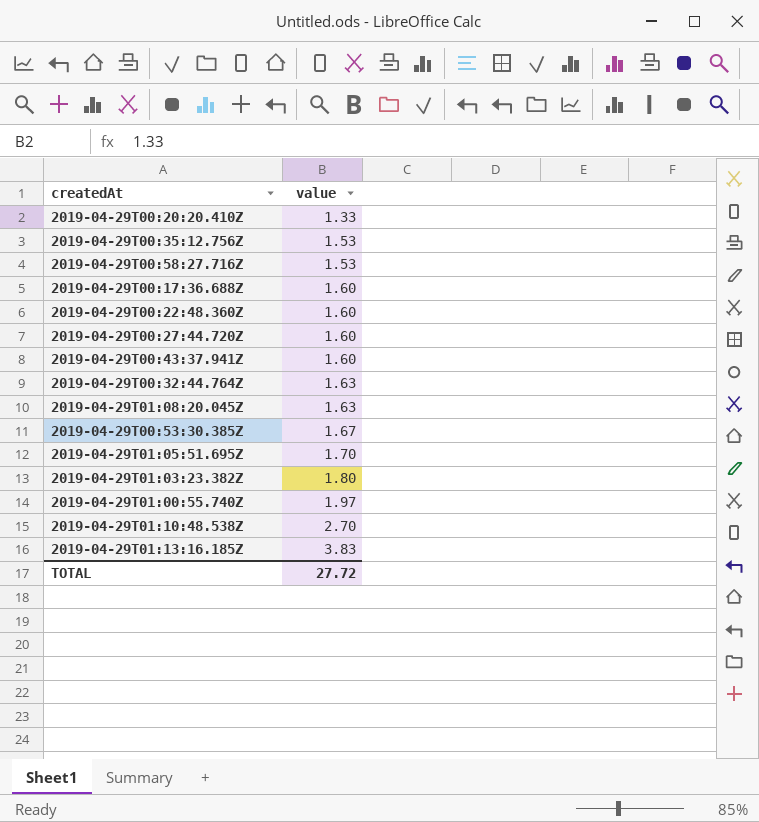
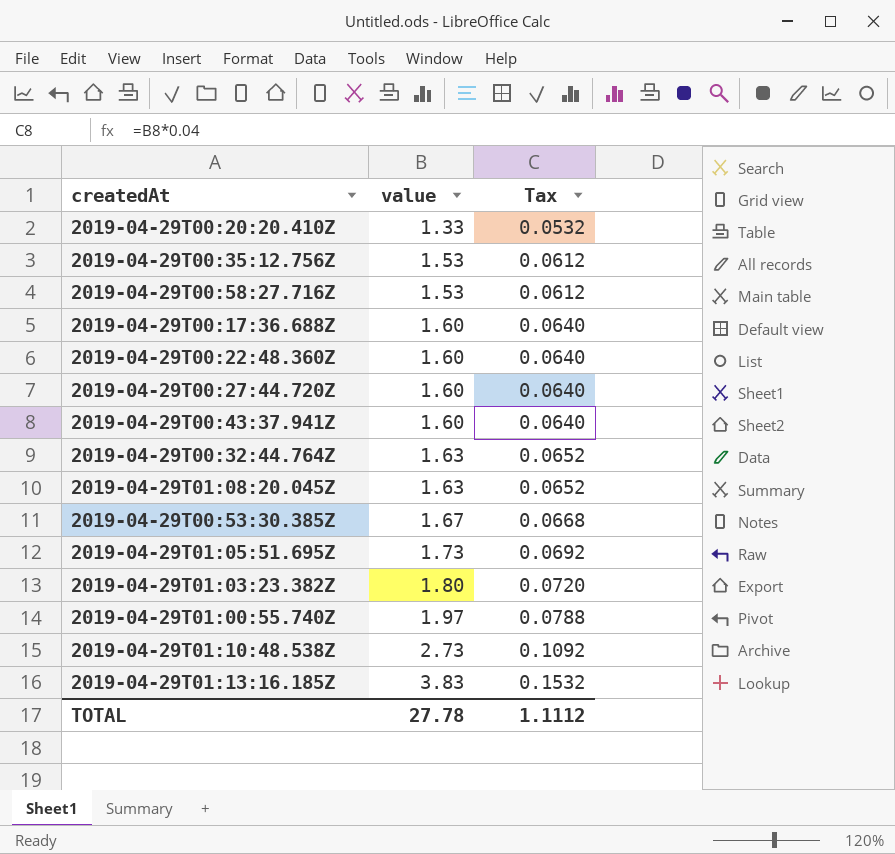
column Tax | formula: none -> [value] * 0.04
2019-04-29T01:05:51.695Z | value: 1.70 -> 1.73
2019-04-29T01:10:48.538Z | value: 2.70 -> 2.73
TOTAL | value: 27.72 -> 27.78

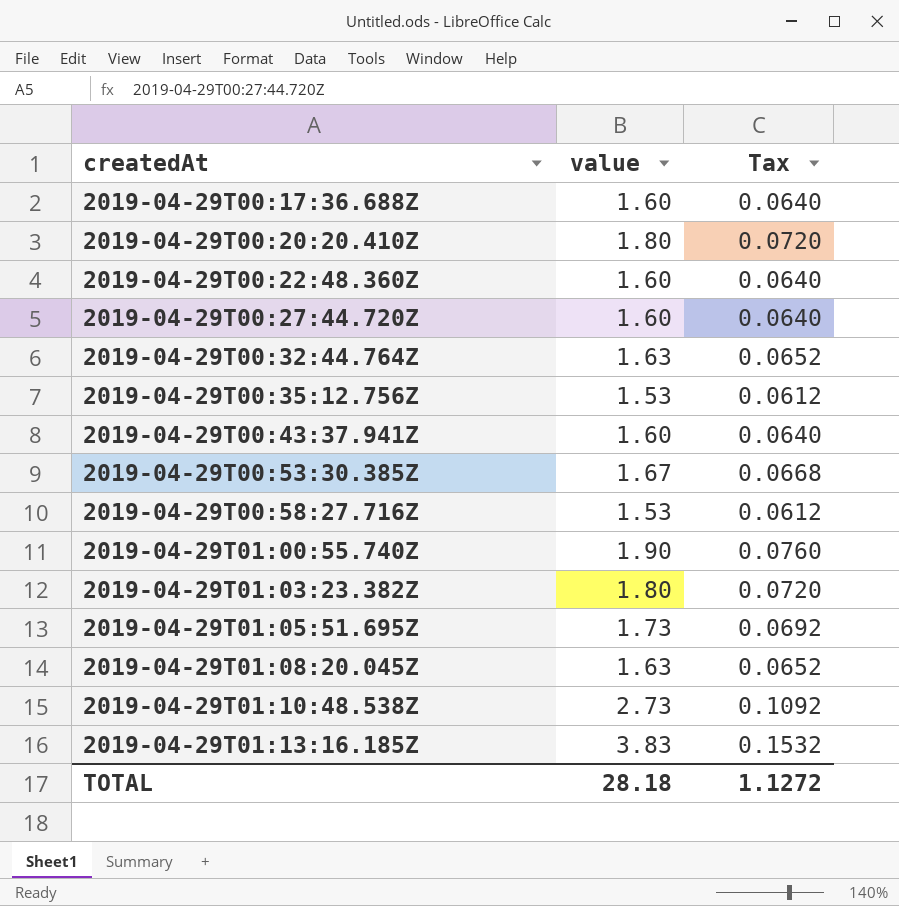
row order: value ascending -> createdAt ascending
2019-04-29T00:20:20.410Z | value: 1.33 -> 1.80
2019-04-29T00:20:20.410Z | Tax: 0.0532 -> 0.0720
2019-04-29T01:00:55.740Z | value: 1.97 -> 1.90
2019-04-29T01:00:55.740Z | Tax: 0.0788 -> 0.0760
TOTAL | value: 27.78 -> 28.18
TOTAL | Tax: 1.1112 -> 1.1272

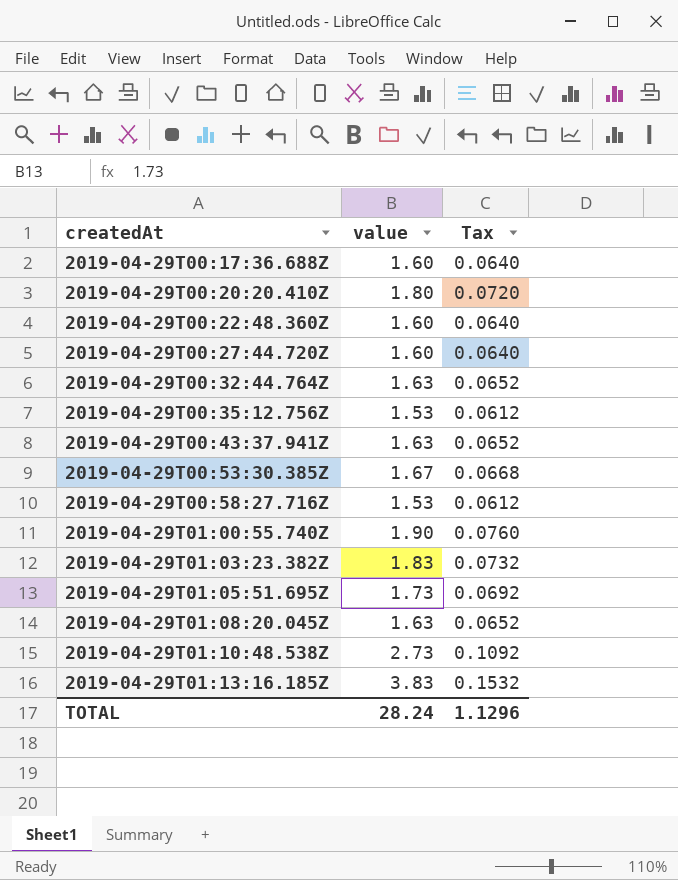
2019-04-29T00:43:37.941Z | value: 1.60 -> 1.63
2019-04-29T00:43:37.941Z | Tax: 0.0640 -> 0.0652
2019-04-29T01:03:23.382Z | value: 1.80 -> 1.83
2019-04-29T01:03:23.382Z | Tax: 0.0720 -> 0.0732
TOTAL | value: 28.18 -> 28.24
TOTAL | Tax: 1.1272 -> 1.1296

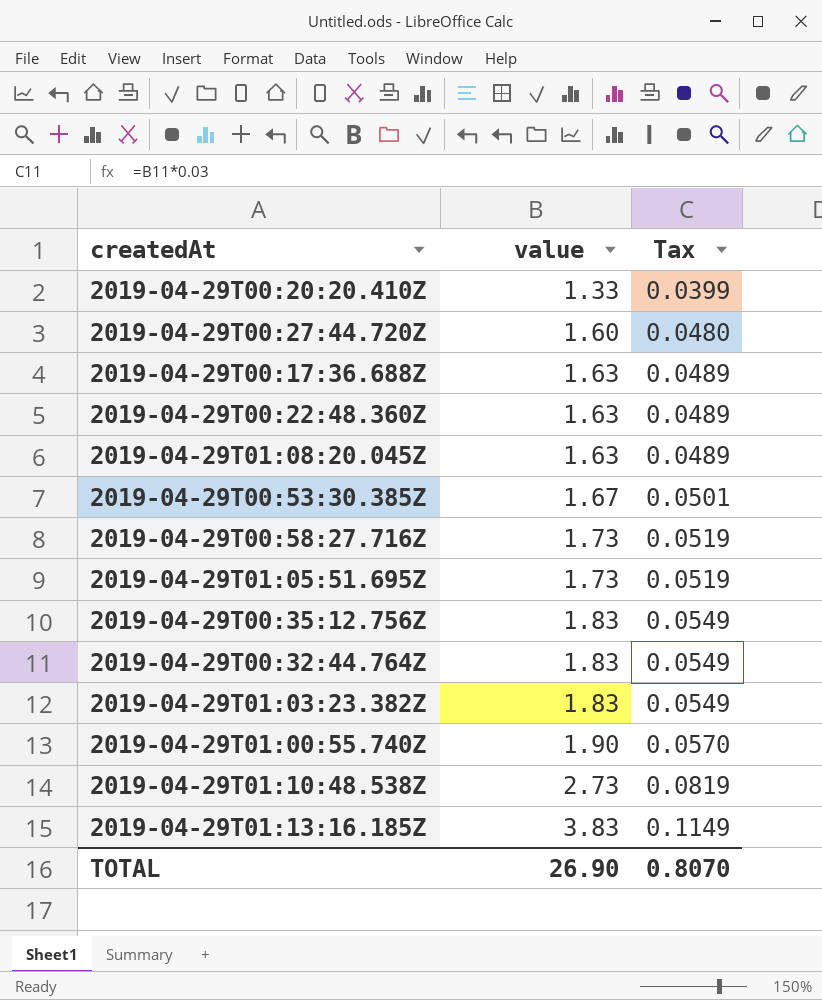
row order: createdAt ascending -> value ascending
column Tax | formula: [value] * 0.04 -> [value] * 0.03
row 2019-04-29T00:43:37.941Z: 1.63 | 0.0652 -> none
2019-04-29T00:20:20.410Z | value: 1.80 -> 1.33
2019-04-29T00:17:36.688Z | value: 1.60 -> 1.63
2019-04-29T00:22:48.360Z | value: 1.60 -> 1.63
2019-04-29T00:58:27.716Z | value: 1.53 -> 1.73
2019-04-29T00:35:12.756Z | value: 1.53 -> 1.83
2019-04-29T00:32:44.764Z | value: 1.63 -> 1.83
TOTAL | value: 28.24 -> 26.90
TOTAL | Tax: 1.1296 -> 0.8070

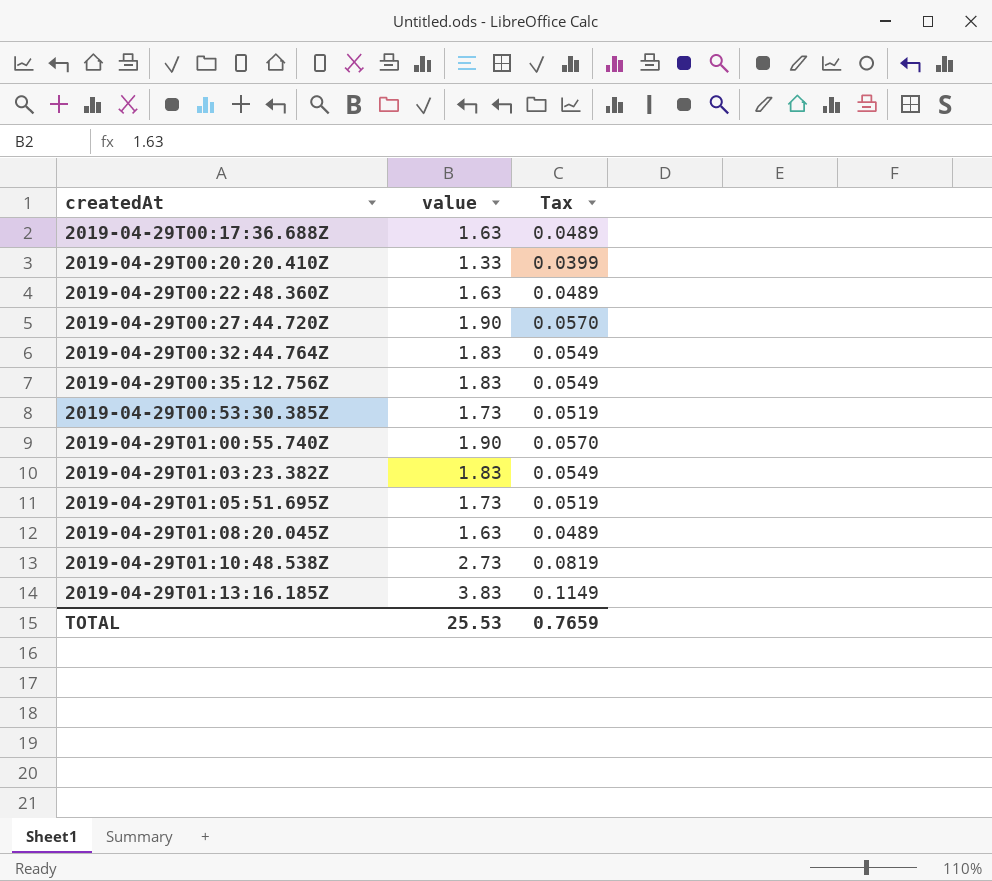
row order: value ascending -> createdAt ascending
row 2019-04-29T00:58:27.716Z: 1.73 | 0.0519 -> none
2019-04-29T00:27:44.720Z | value: 1.60 -> 1.90
2019-04-29T00:27:44.720Z | Tax: 0.0480 -> 0.0570
2019-04-29T00:53:30.385Z | value: 1.67 -> 1.73
2019-04-29T00:53:30.385Z | Tax: 0.0501 -> 0.0519
TOTAL | value: 26.90 -> 25.53
TOTAL | Tax: 0.8070 -> 0.7659

